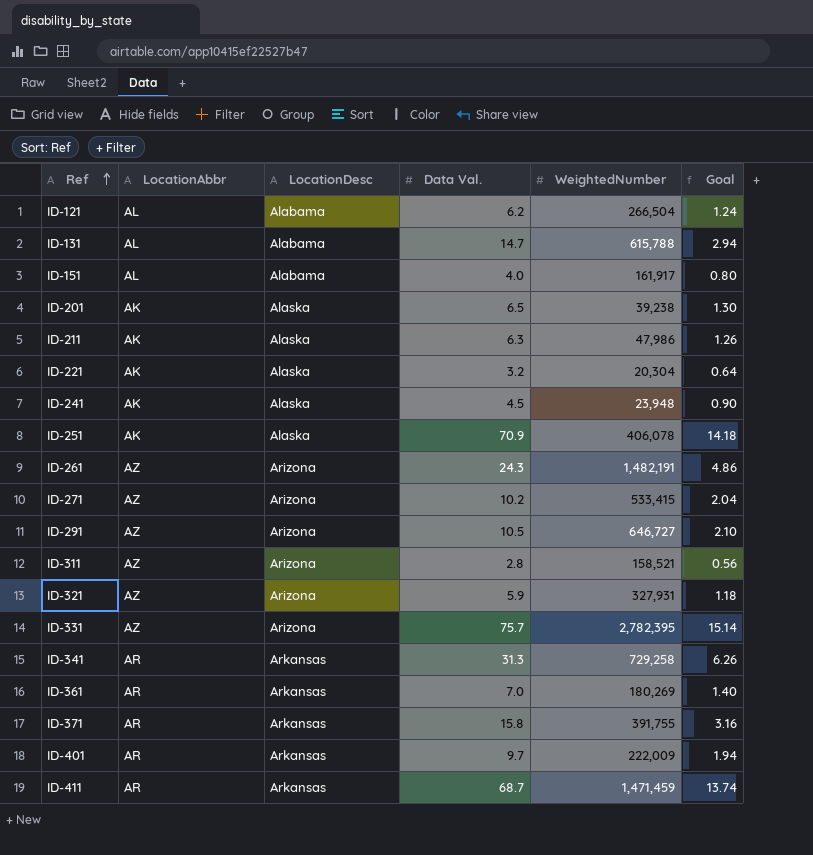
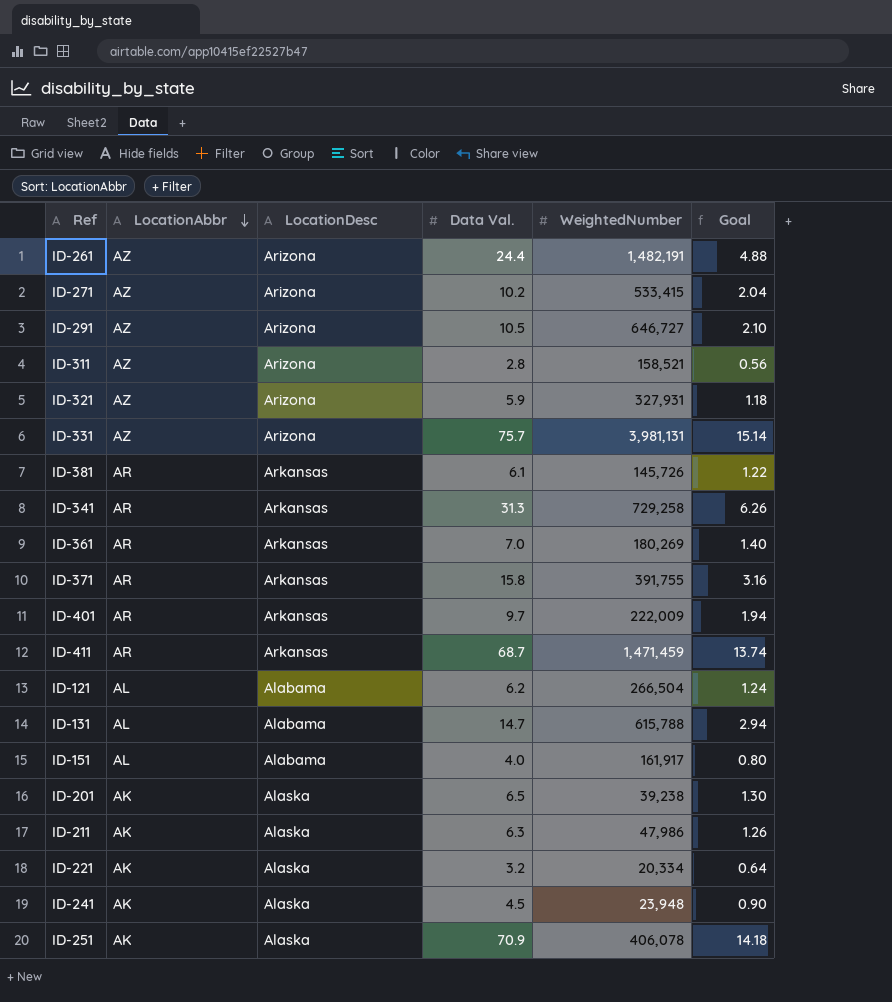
row order: Ref ascending -> LocationAbbr descending
ID-261 | Data Val.: 24.3 -> 24.4
ID-261 | Goal: 4.86 -> 4.88
ID-331 | WeightedNumber: 2,782,395 -> 3,981,131
row ID-381: none -> AR | Arkansas | 6.1 | 145,726 | 1.22
ID-221 | WeightedNumber: 20,304 -> 20,334

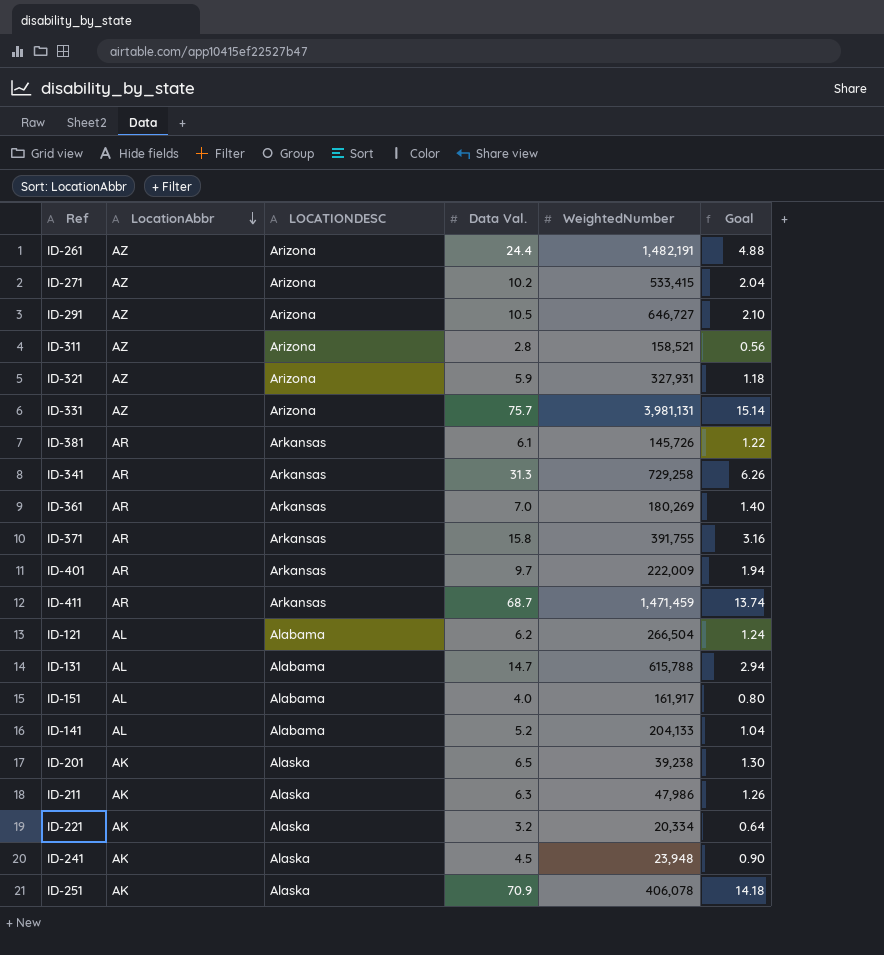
column name: LocationDesc -> LOCATIONDESC
row ID-141: none -> AL | Alabama | 5.2 | 204,133 | 1.04

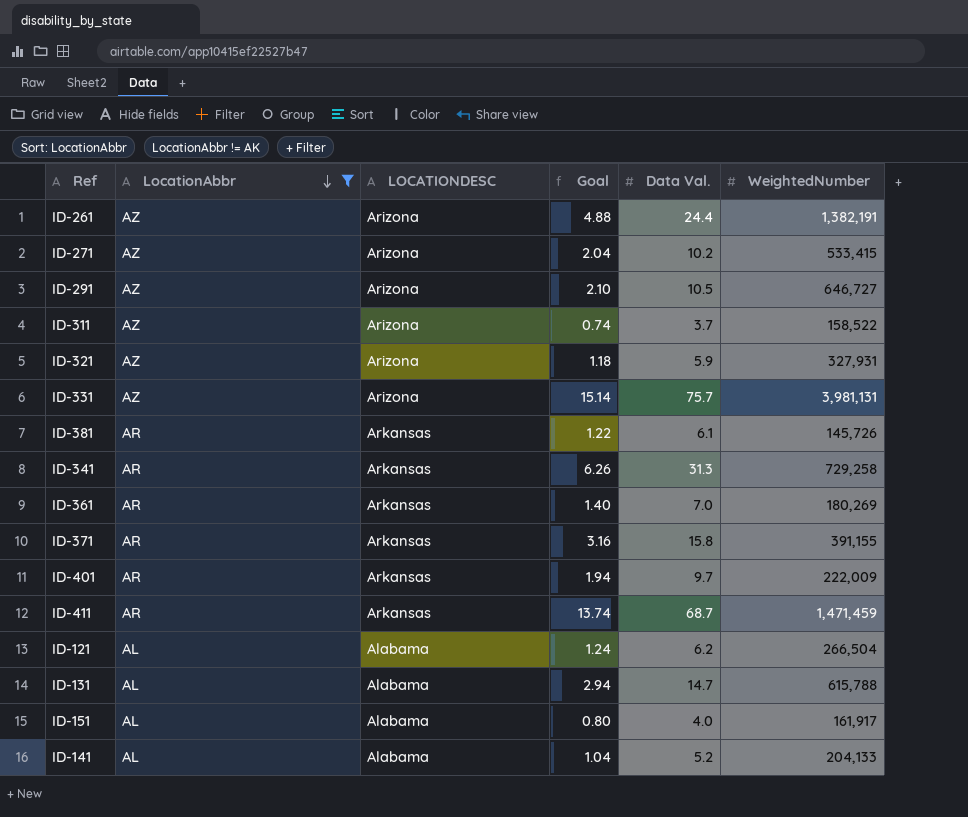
filter: none -> LocationAbbr != AK
column Goal | position: 6 -> 4
ID-261 | WeightedNumber: 1,482,191 -> 1,382,191
ID-311 | Goal: 0.56 -> 0.74
ID-311 | Data Val.: 2.8 -> 3.7
ID-311 | WeightedNumber: 158,521 -> 158,522
ID-371 | WeightedNumber: 391,755 -> 391,155

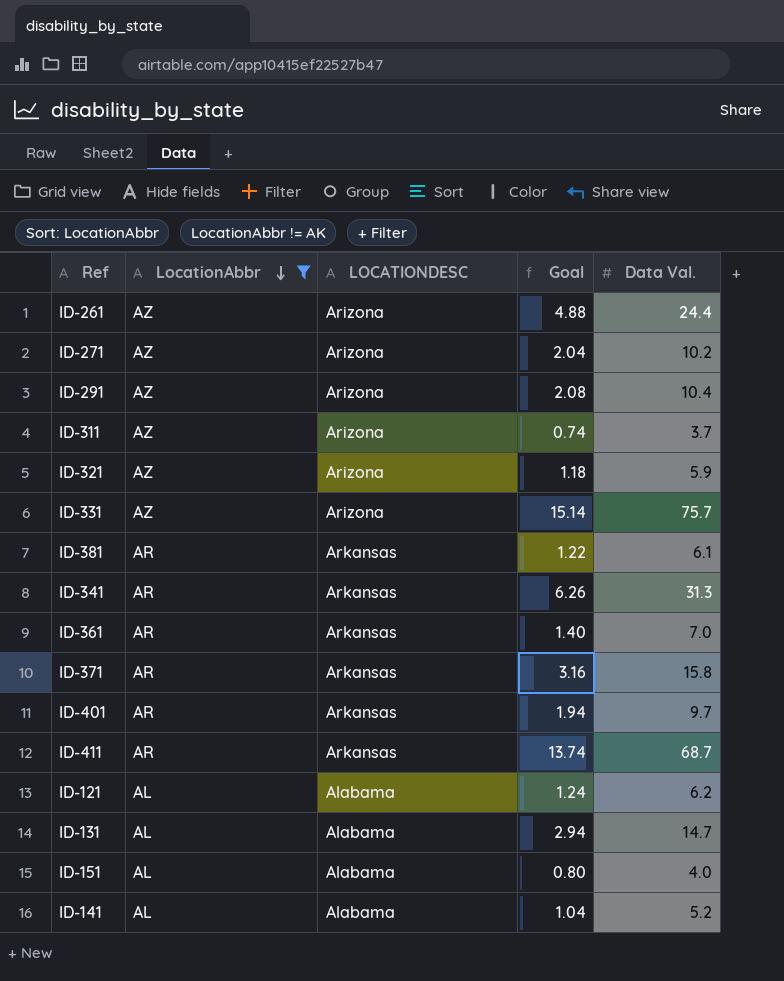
column WeightedNumber | position: 6 -> none
ID-291 | Goal: 2.10 -> 2.08
ID-291 | Data Val.: 10.5 -> 10.4

